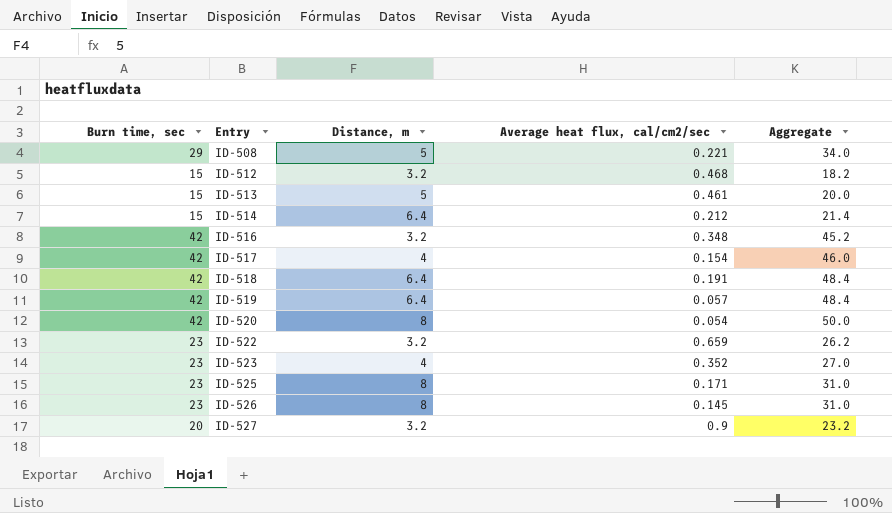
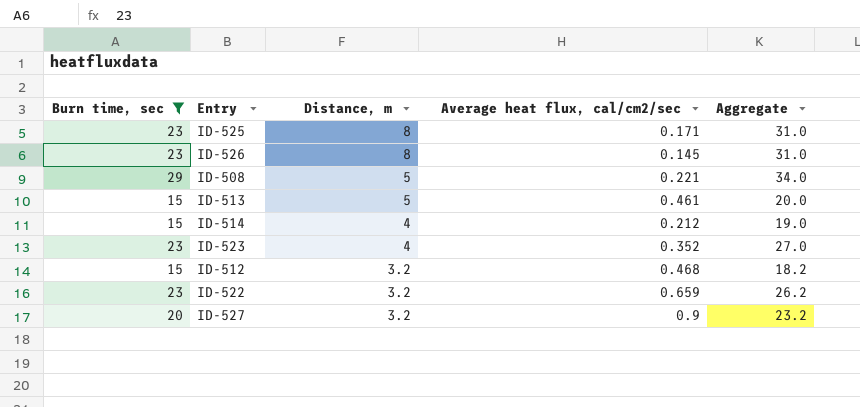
filter: none -> Burn time, sec != 42
row order: Entry ascending -> Distance, m descending
ID-514 | Distance, m: 6.4 -> 4
ID-514 | Aggregate: 21.4 -> 19.0

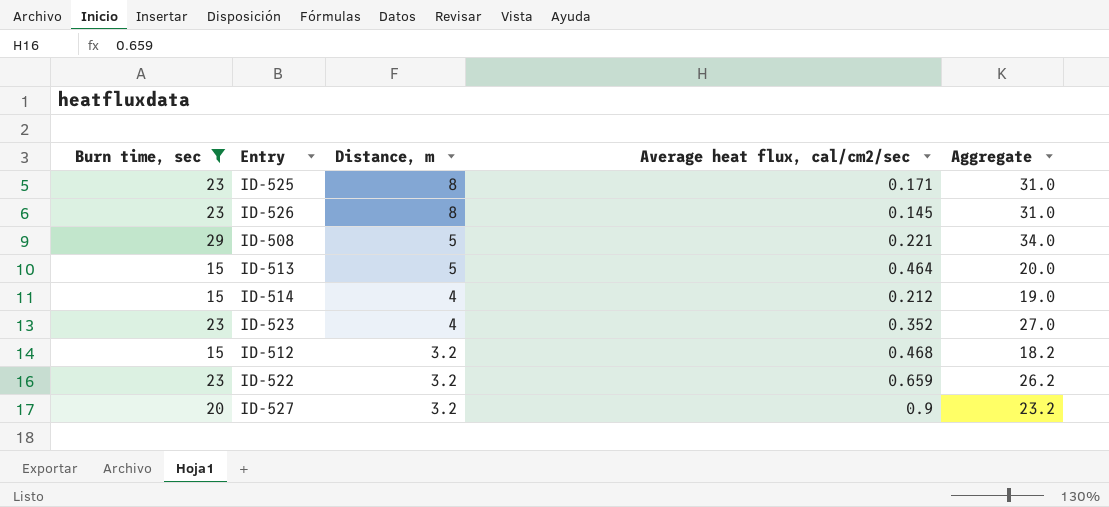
ID-513 | Average heat flux, cal/cm2/sec: 0.461 -> 0.464

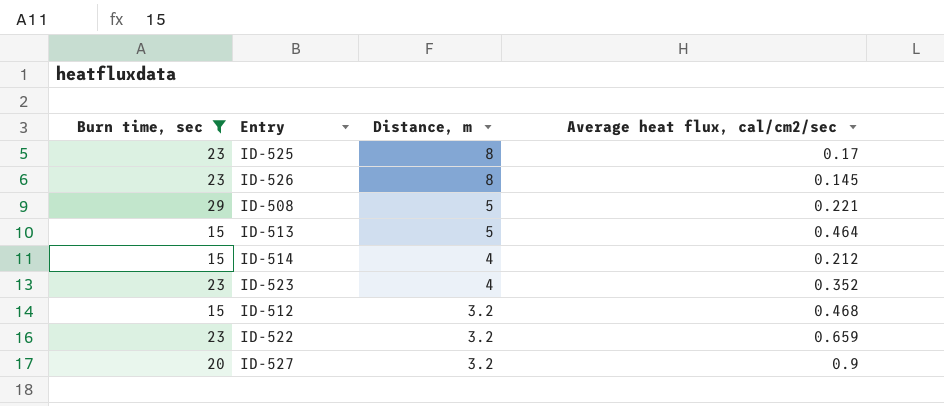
column Aggregate | formula: [Burn time, sec] + [Distance, m] -> none
ID-525 | Average heat flux, cal/cm2/sec: 0.171 -> 0.17

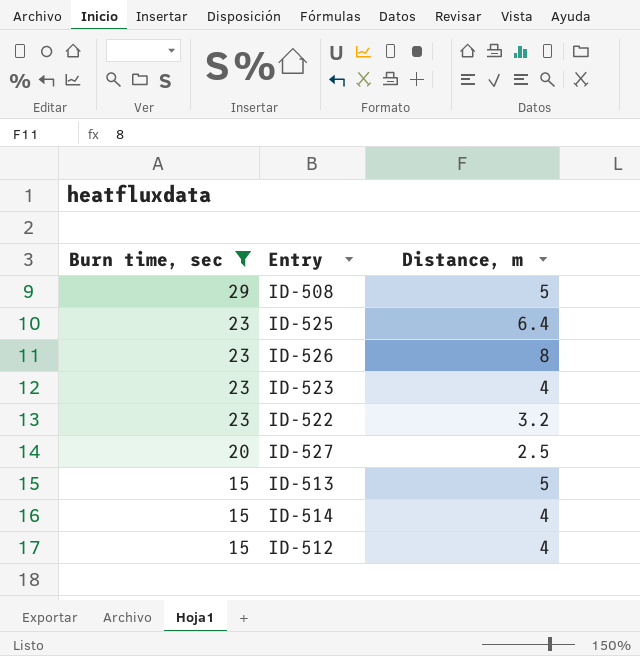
row order: Distance, m descending -> Burn time, sec descending
column Average heat flux, cal/cm2/sec | position: 4 -> none
ID-525 | Distance, m: 8 -> 6.4
ID-527 | Distance, m: 3.2 -> 2.5
ID-512 | Distance, m: 3.2 -> 4

